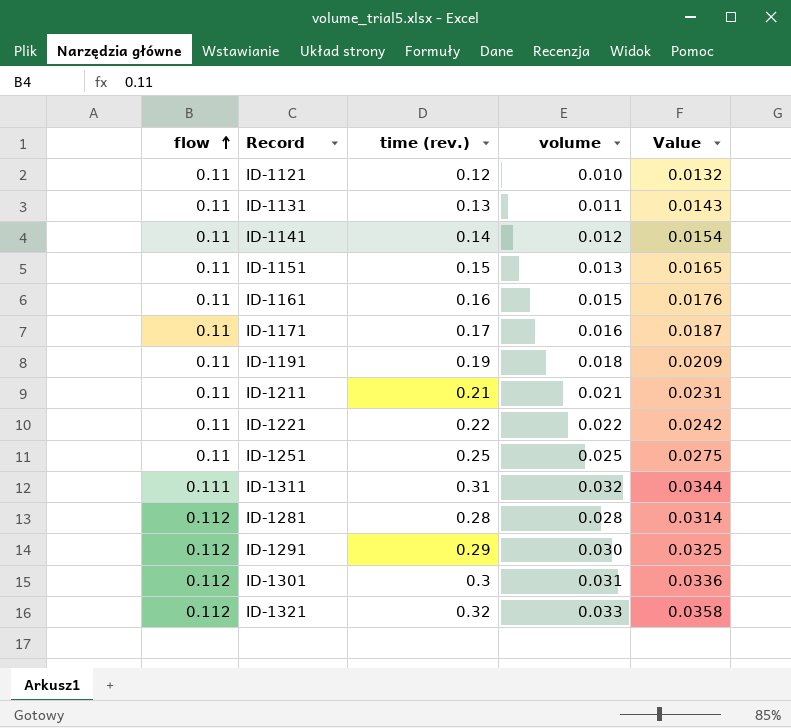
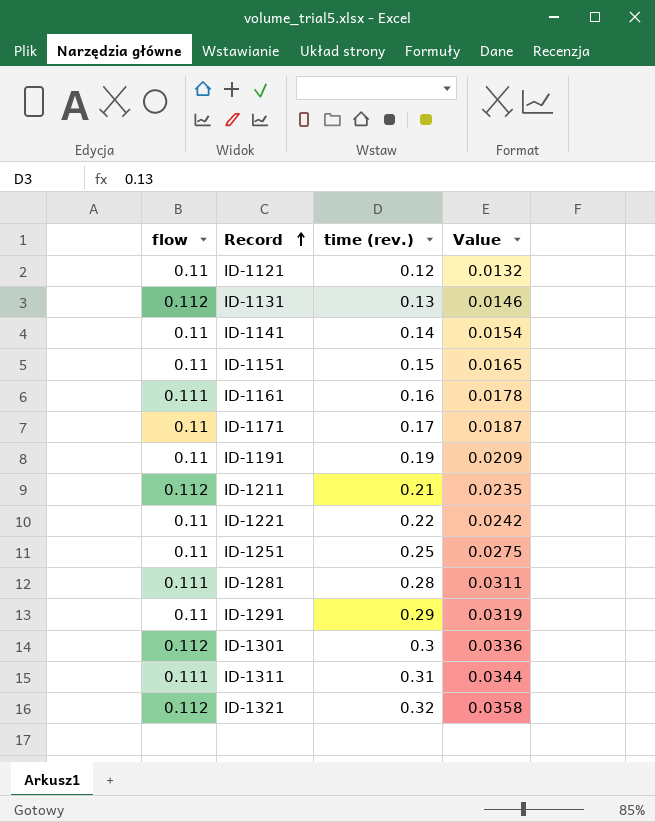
row order: flow ascending -> Record ascending
column volume | position: 4 -> none
ID-1131 | flow: 0.11 -> 0.112
ID-1131 | Value: 0.0143 -> 0.0146
ID-1161 | flow: 0.11 -> 0.111
ID-1161 | Value: 0.0176 -> 0.0178
ID-1211 | flow: 0.11 -> 0.112
ID-1211 | Value: 0.0231 -> 0.0235
ID-1281 | flow: 0.112 -> 0.111
ID-1281 | Value: 0.0314 -> 0.0311
ID-1291 | flow: 0.112 -> 0.11
ID-1291 | Value: 0.0325 -> 0.0319

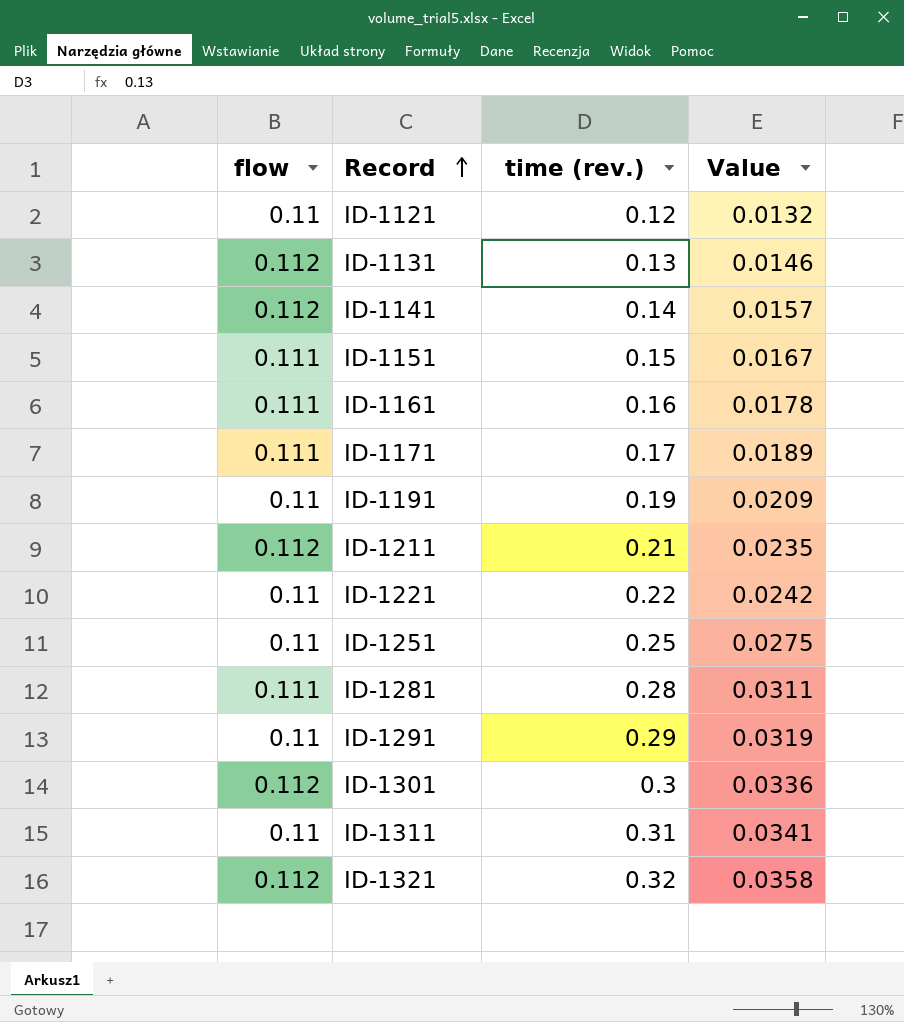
ID-1141 | flow: 0.11 -> 0.112
ID-1141 | Value: 0.0154 -> 0.0157
ID-1151 | flow: 0.11 -> 0.111
ID-1151 | Value: 0.0165 -> 0.0167
ID-1171 | flow: 0.11 -> 0.111
ID-1171 | Value: 0.0187 -> 0.0189
ID-1311 | flow: 0.111 -> 0.11
ID-1311 | Value: 0.0344 -> 0.0341

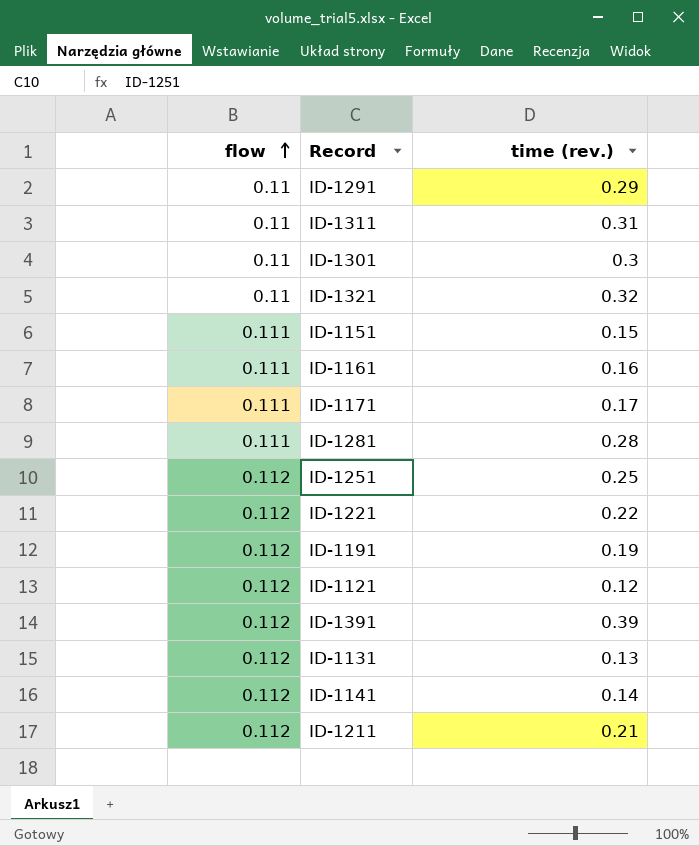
row order: Record ascending -> flow ascending
column Value | formula: [flow] * [time (rev.)] -> none
ID-1301 | flow: 0.112 -> 0.11
ID-1321 | flow: 0.112 -> 0.11
ID-1251 | flow: 0.11 -> 0.112
ID-1221 | flow: 0.11 -> 0.112
ID-1191 | flow: 0.11 -> 0.112
ID-1121 | flow: 0.11 -> 0.112
row ID-1391: none -> 0.112 | 0.39

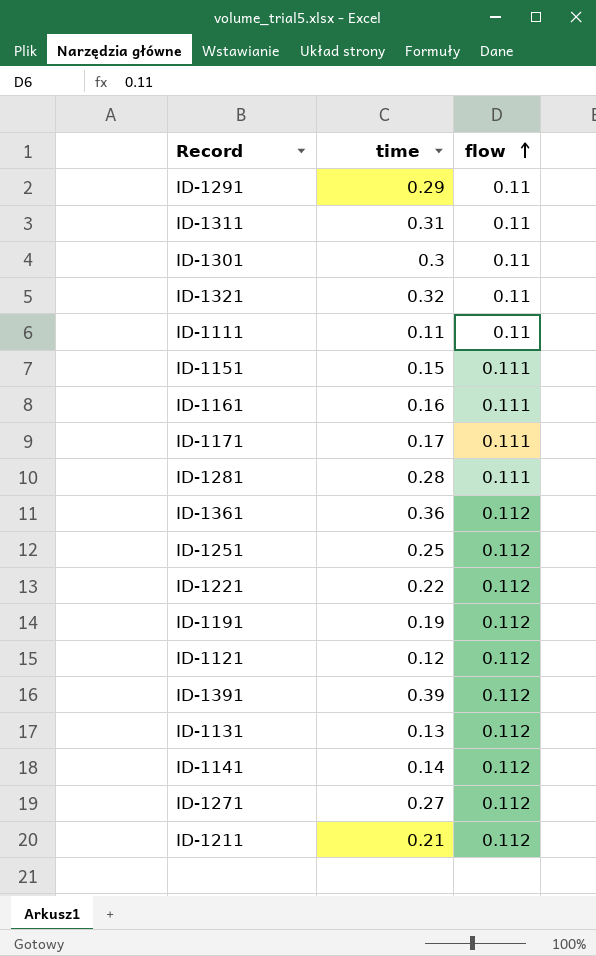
column name: time (rev.) -> time
column flow | position: 1 -> 3
row ID-1111: none -> 0.11 | 0.11
row ID-1361: none -> 0.36 | 0.112
row ID-1271: none -> 0.27 | 0.112

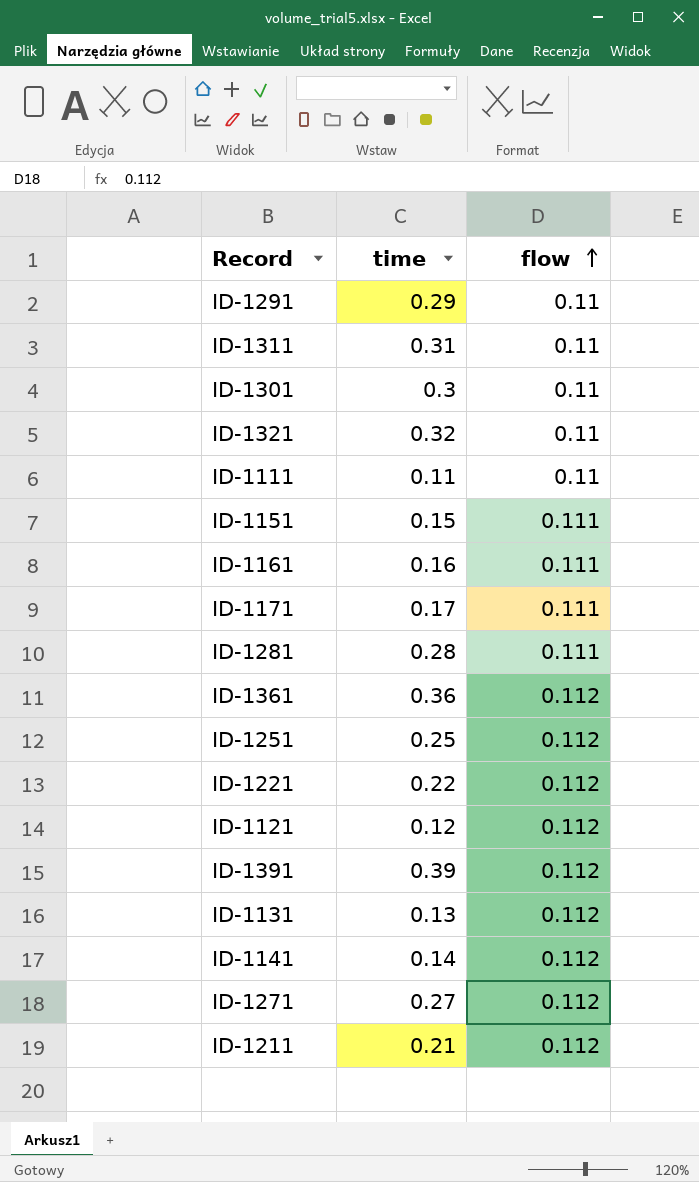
row ID-1191: 0.19 | 0.112 -> none

